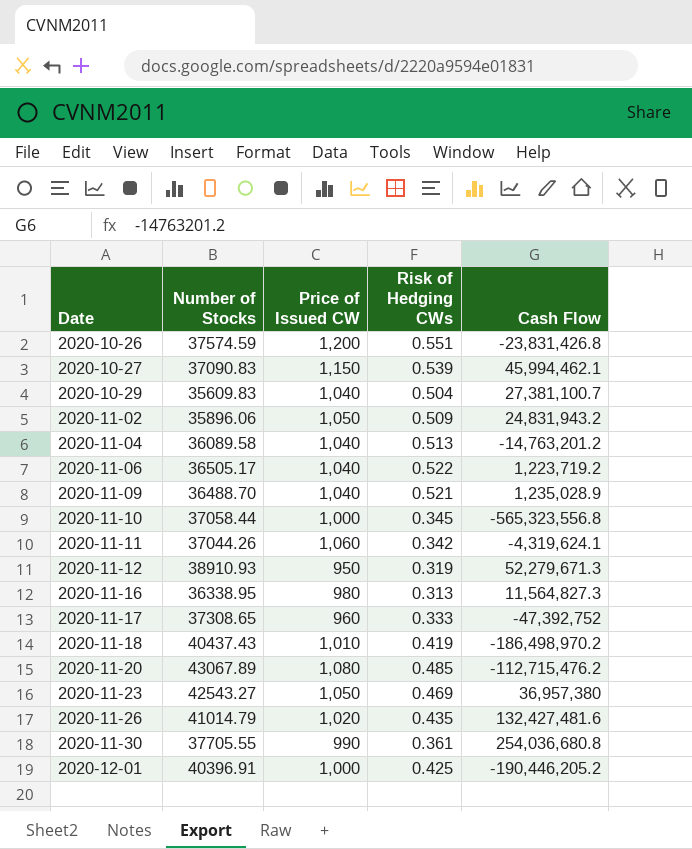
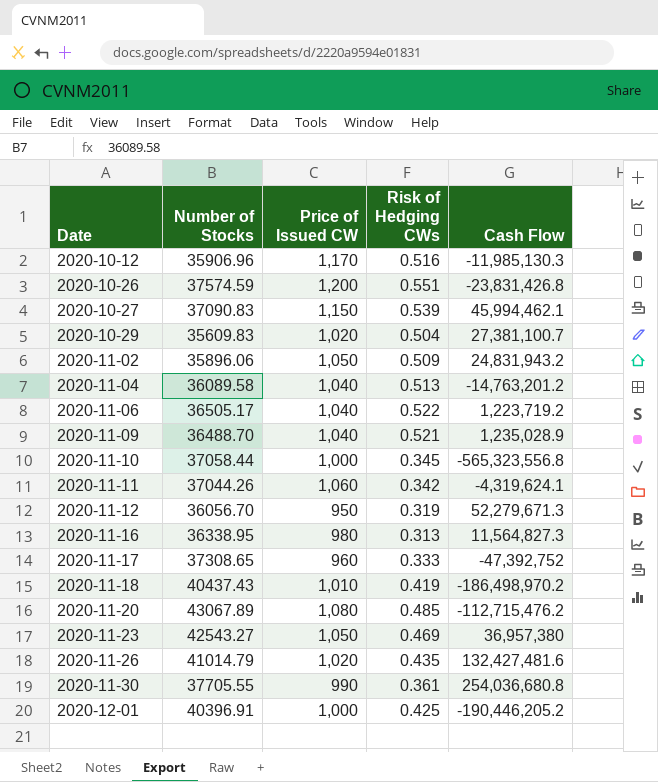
row 2020-10-12: none -> 35906.96 | 1,170 | 0.516 | -11,985,130.3
2020-10-29 | Price of Issued CW: 1,040 -> 1,020
2020-11-12 | Number of Stocks: 38910.93 -> 36056.70

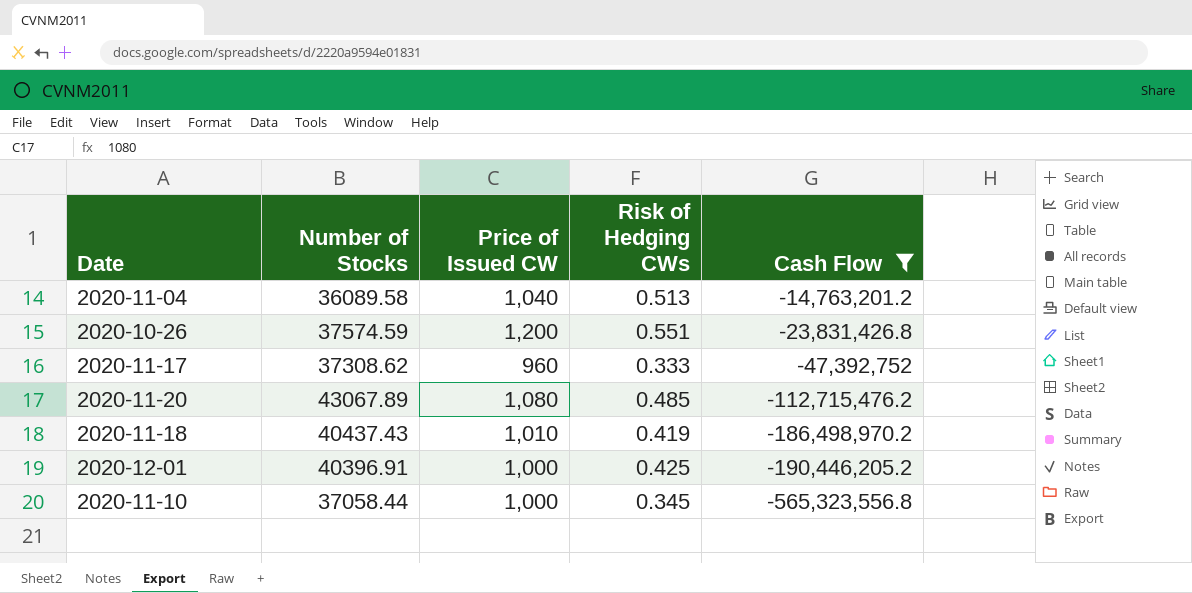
filter: none -> Cash Flow <= -14,763,201.2
row order: Date ascending -> Cash Flow descending
2020-11-17 | Number of Stocks: 37308.65 -> 37308.62

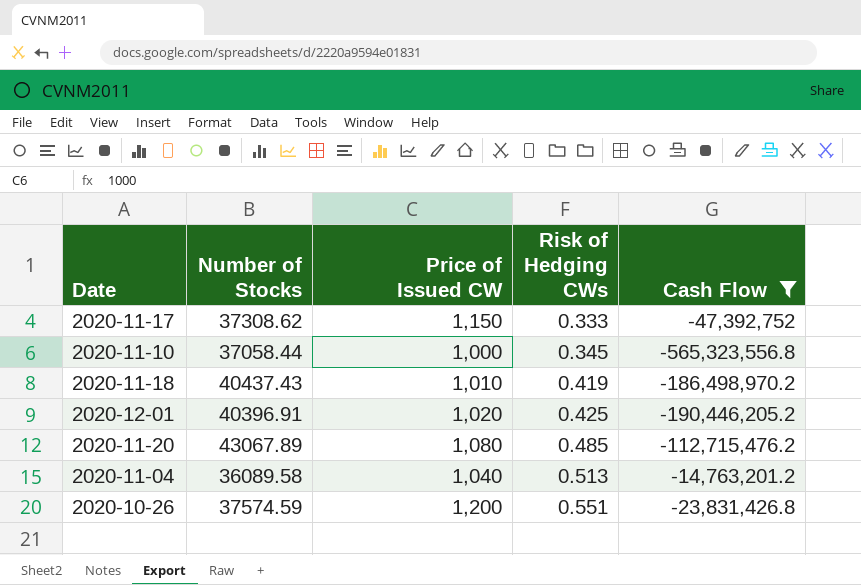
row order: Cash Flow descending -> Risk of Hedging CWs ascending
2020-11-17 | Price of Issued CW: 960 -> 1,150
2020-12-01 | Price of Issued CW: 1,000 -> 1,020

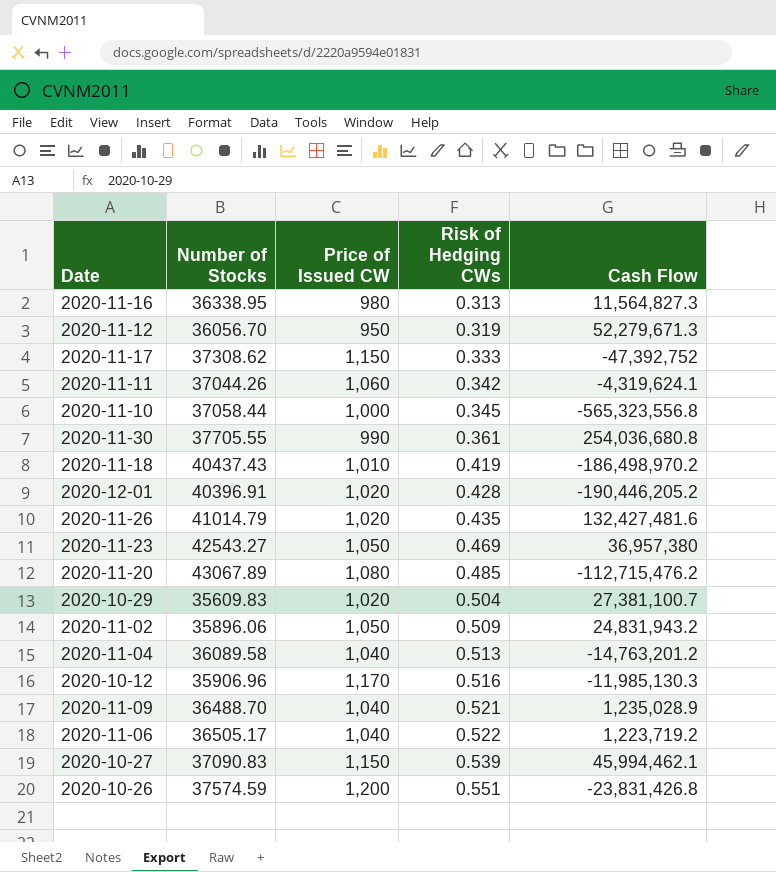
filter: Cash Flow <= -14,763,201.2 -> none
2020-12-01 | Risk of Hedging CWs: 0.425 -> 0.428

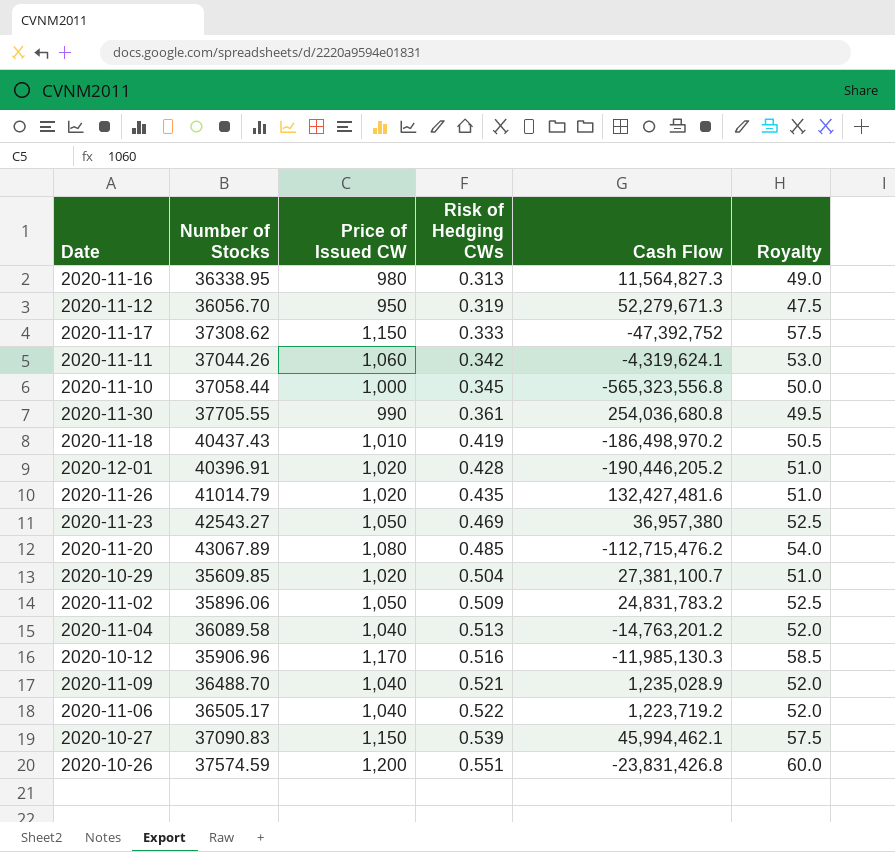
column Royalty | formula: none -> [Price of Issued CW] * 0.05
2020-10-29 | Number of Stocks: 35609.83 -> 35609.85
2020-11-02 | Cash Flow: 24,831,943.2 -> 24,831,783.2

